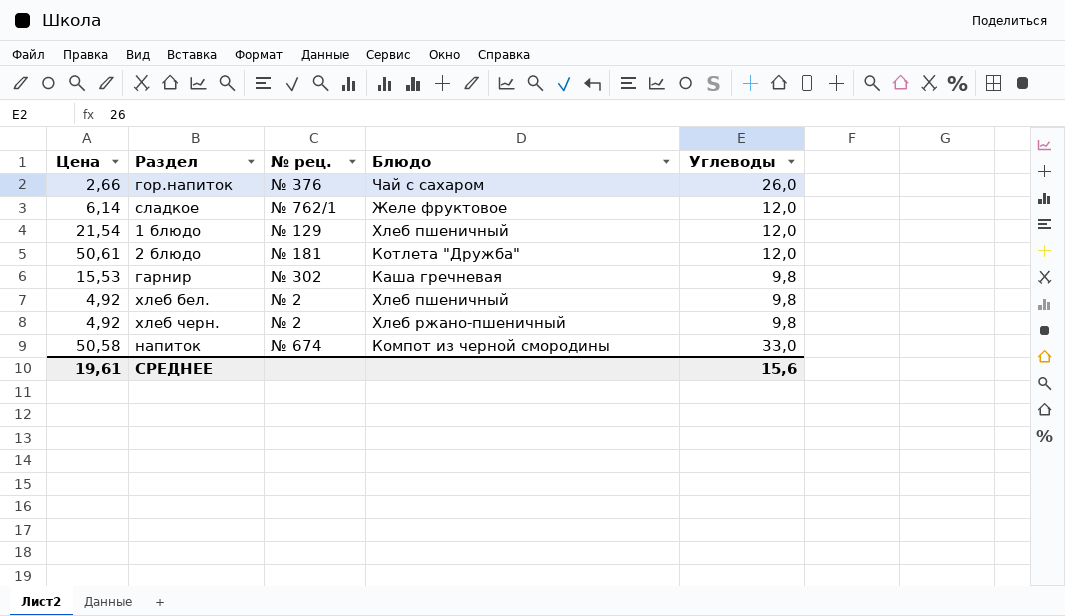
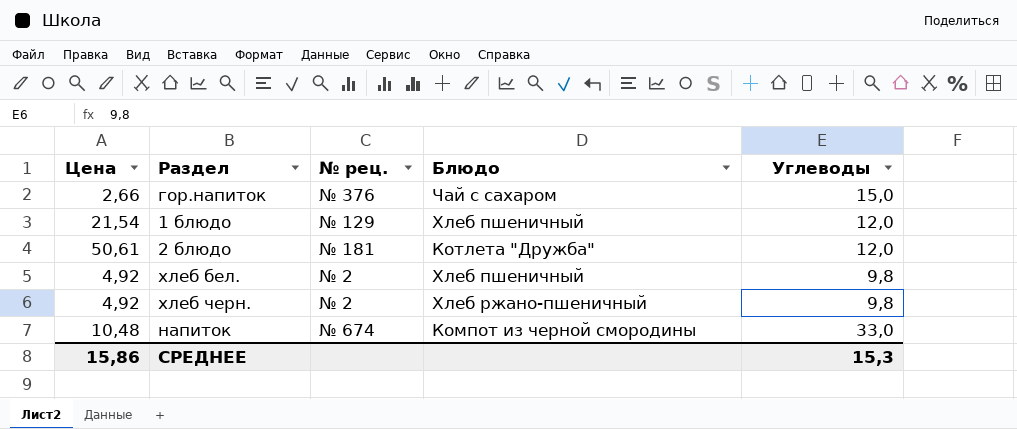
row сладкое: 6,14 | № 762/1 | Желе фруктовое | 12,0 -> none
row гарнир: 15,53 | № 302 | Каша гречневая | 9,8 -> none
гор.напиток | Углеводы: 26,0 -> 15,0
напиток | Цена: 50,58 -> 10,48
СРЕДНЕЕ | Цена: 19,61 -> 15,86
СРЕДНЕЕ | Углеводы: 15,6 -> 15,3

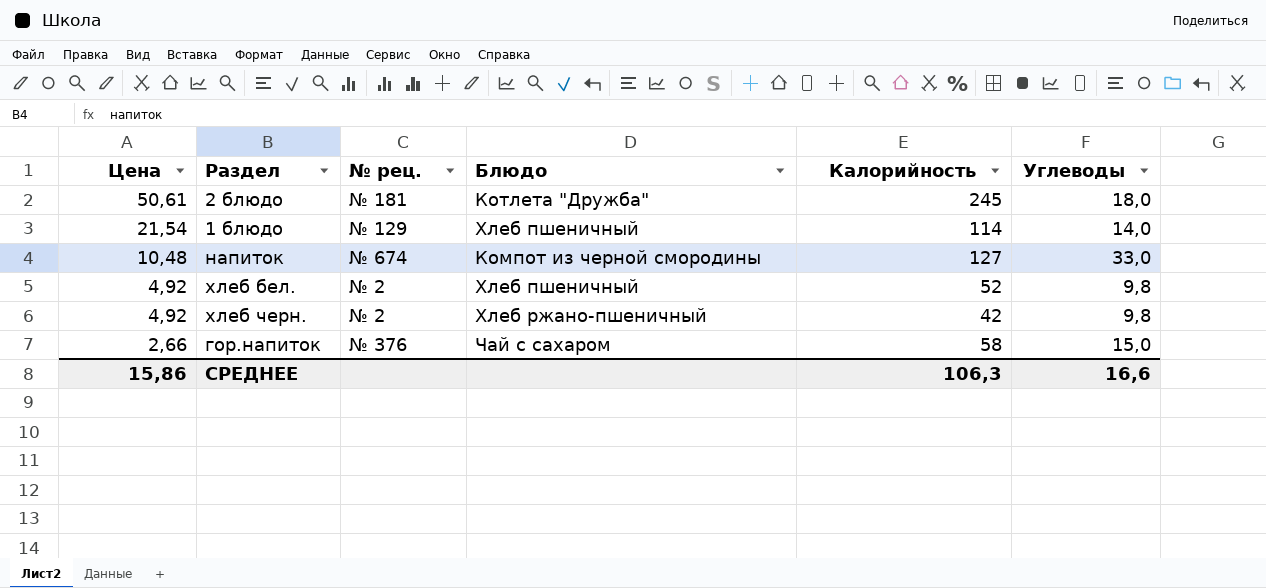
row order: none -> Цена descending
column Калорийность | position: none -> 5
2 блюдо | Углеводы: 12,0 -> 18,0
1 блюдо | Углеводы: 12,0 -> 14,0
СРЕДНЕЕ | Углеводы: 15,3 -> 16,6

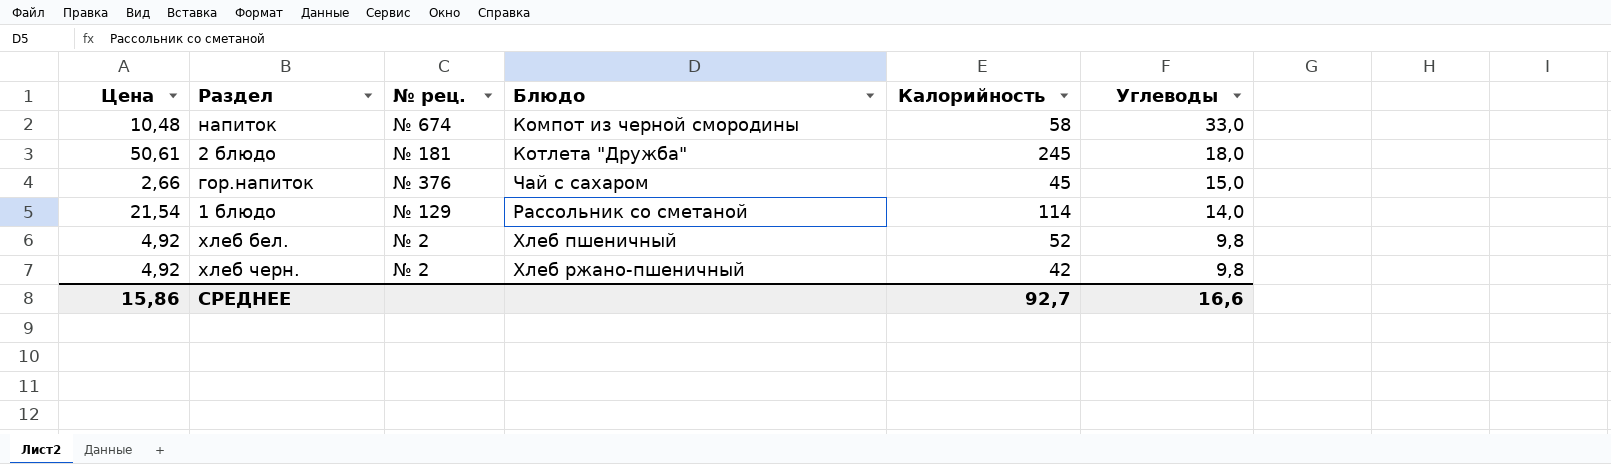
row order: Цена descending -> Углеводы descending
напиток | Калорийность: 127 -> 58
гор.напиток | Калорийность: 58 -> 45
1 блюдо | Блюдо: Хлеб пшеничный -> Рассольник со сметаной
СРЕДНЕЕ | Калорийность: 106,3 -> 92,7

